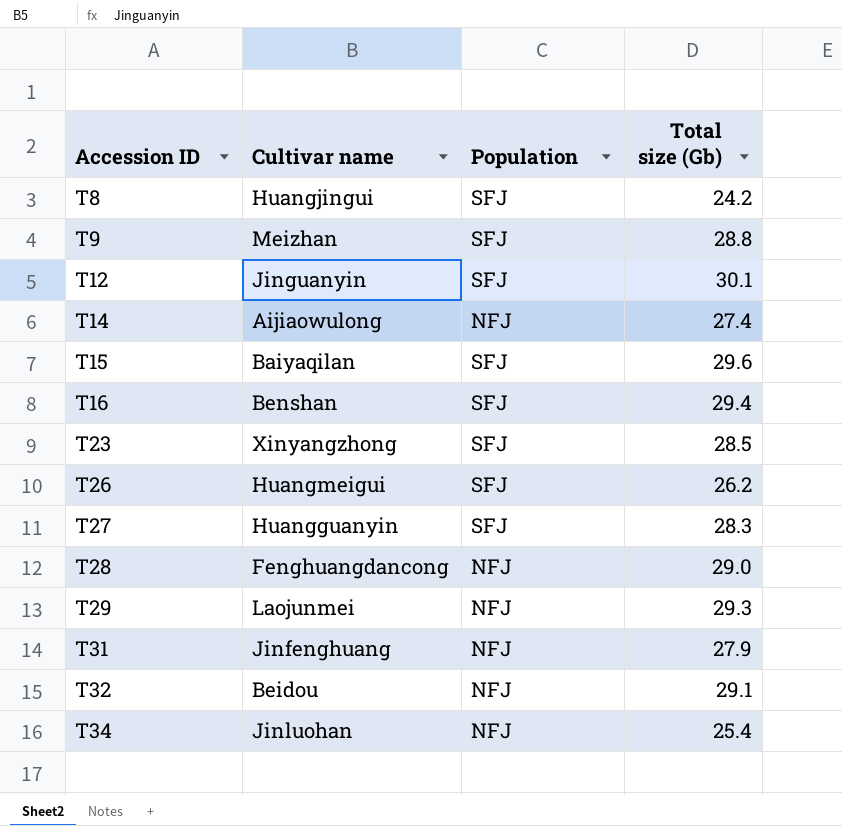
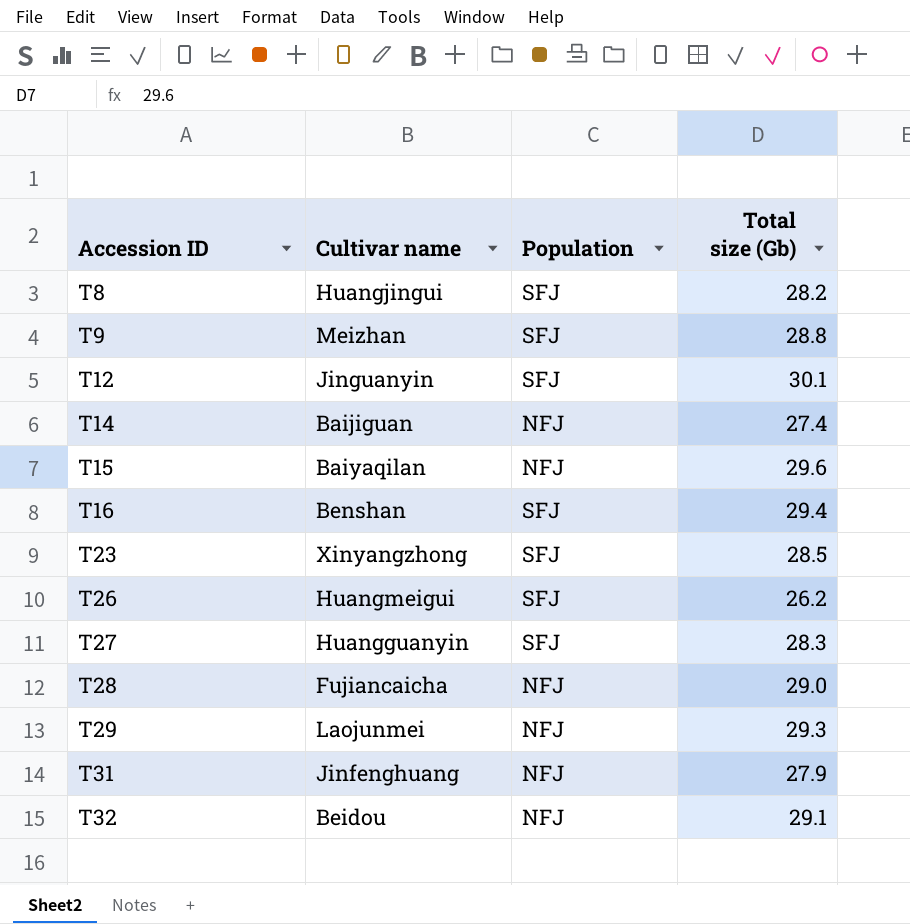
row T34: Jinluohan | NFJ | 25.4 -> none
T8 | Total size (Gb): 24.2 -> 28.2
T14 | Cultivar name: Aijiaowulong -> Baijiguan
T15 | Population: SFJ -> NFJ
T28 | Cultivar name: Fenghuangdancong -> Fujiancaicha

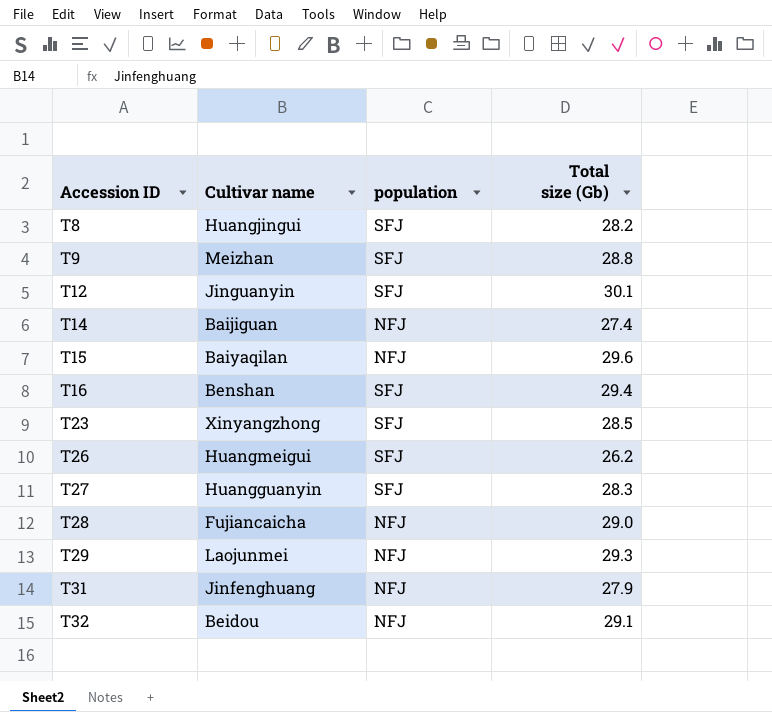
column name: Population -> population

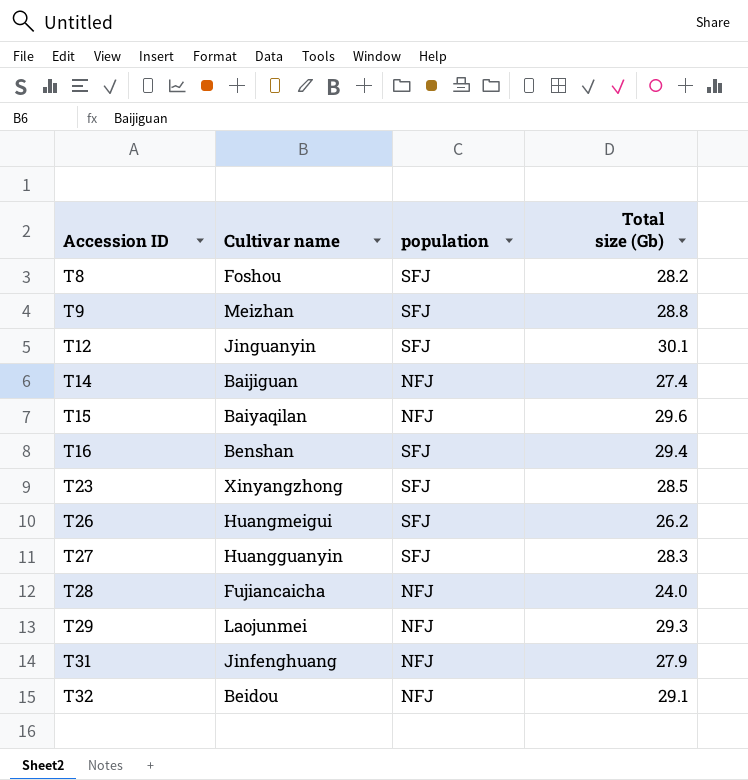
T8 | Cultivar name: Huangjingui -> Foshou
T28 | Total size (Gb): 29.0 -> 24.0

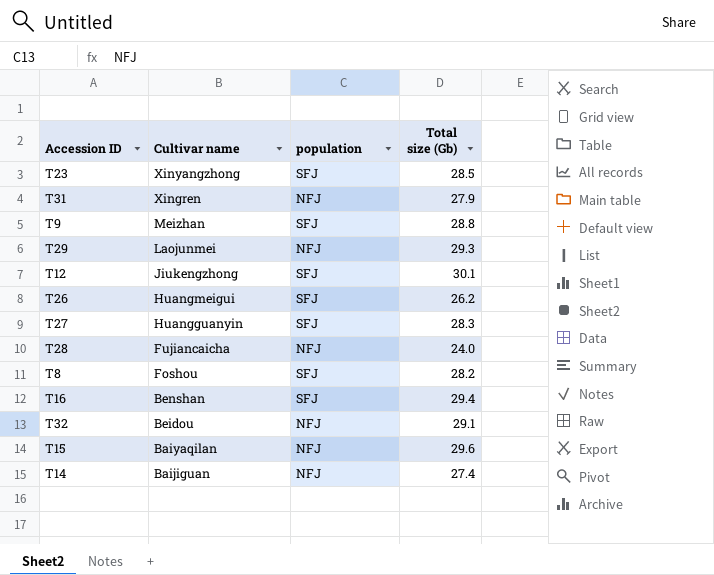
row order: Accession ID ascending -> Cultivar name descending
T31 | Cultivar name: Jinfenghuang -> Xingren
T12 | Cultivar name: Jinguanyin -> Jiukengzhong

